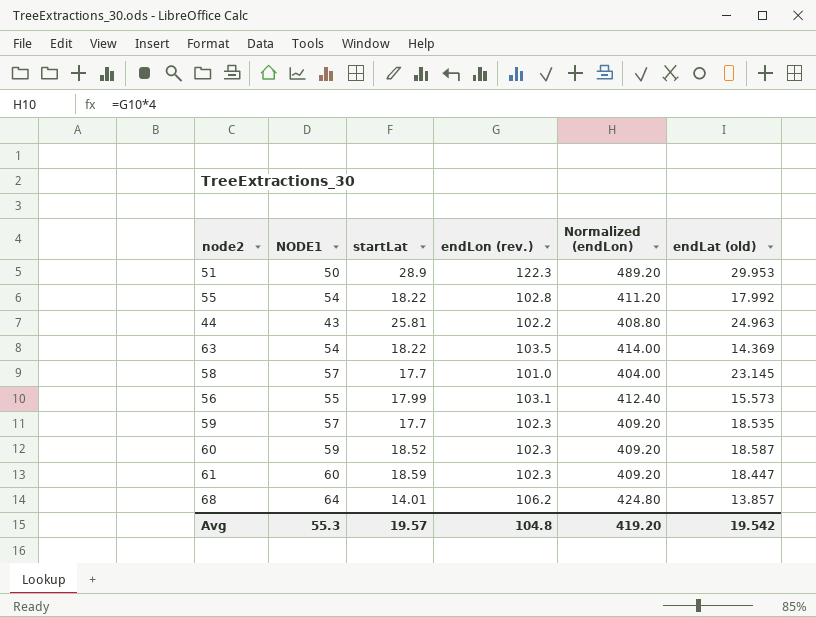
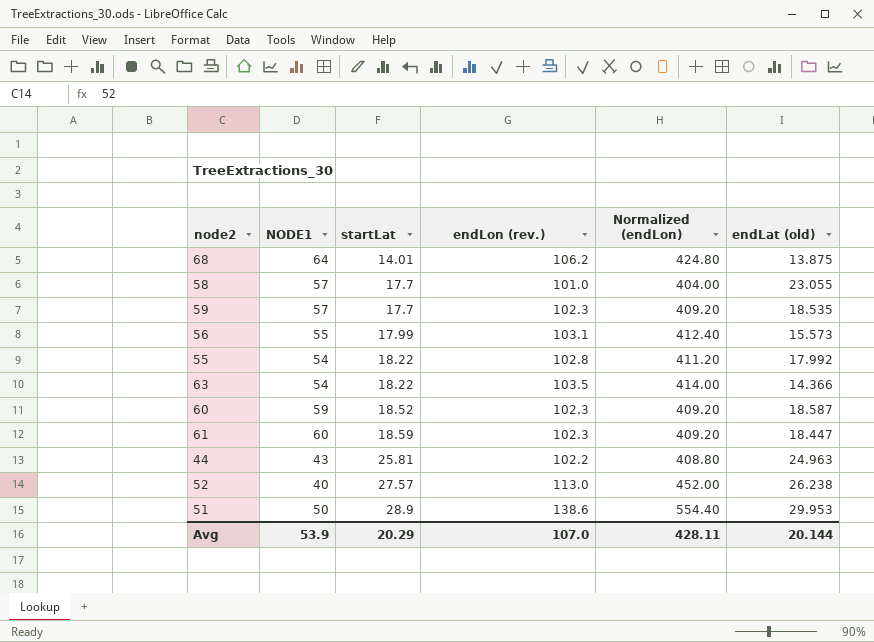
row order: none -> startLat ascending
68 | endLat (old): 13.857 -> 13.875
58 | endLat (old): 23.145 -> 23.055
63 | endLat (old): 14.369 -> 14.366
row 52: none -> 40 | 27.57 | 113.0 | 452.00 | 26.238
51 | endLon (rev.): 122.3 -> 138.6
51 | Normalized (endLon): 489.20 -> 554.40
Avg | NODE1: 55.3 -> 53.9
Avg | startLat: 19.57 -> 20.29
Avg | endLon (rev.): 104.8 -> 107.0
Avg | Normalized (endLon): 419.20 -> 428.11
Avg | endLat (old): 19.542 -> 20.144

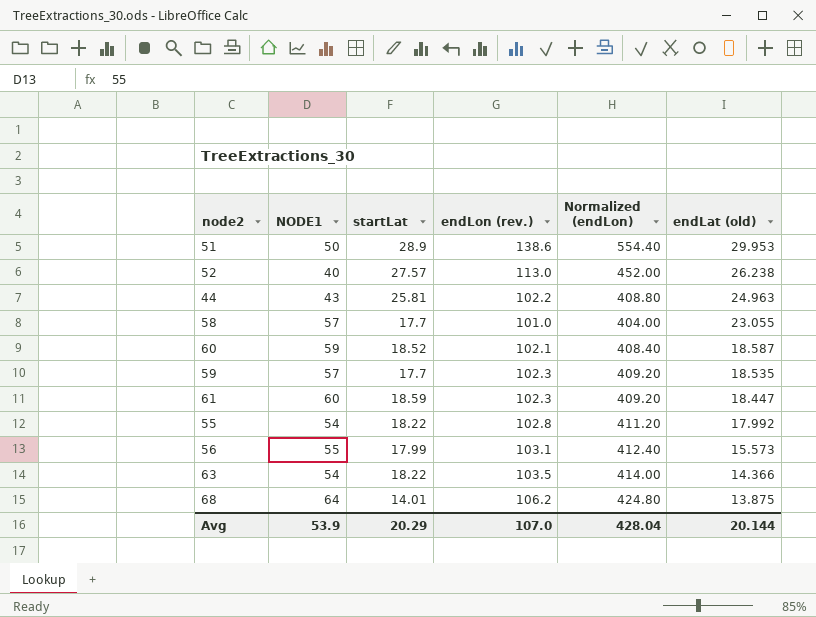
row order: startLat ascending -> endLat (old) descending
60 | endLon (rev.): 102.3 -> 102.1
60 | Normalized (endLon): 409.20 -> 408.40
Avg | Normalized (endLon): 428.11 -> 428.04

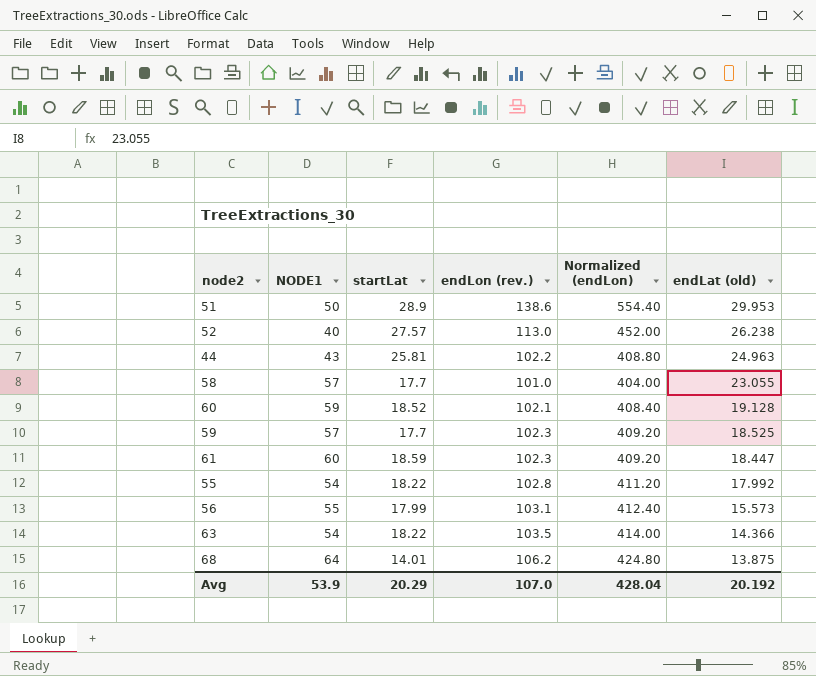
60 | endLat (old): 18.587 -> 19.128
59 | endLat (old): 18.535 -> 18.525
Avg | endLat (old): 20.144 -> 20.192

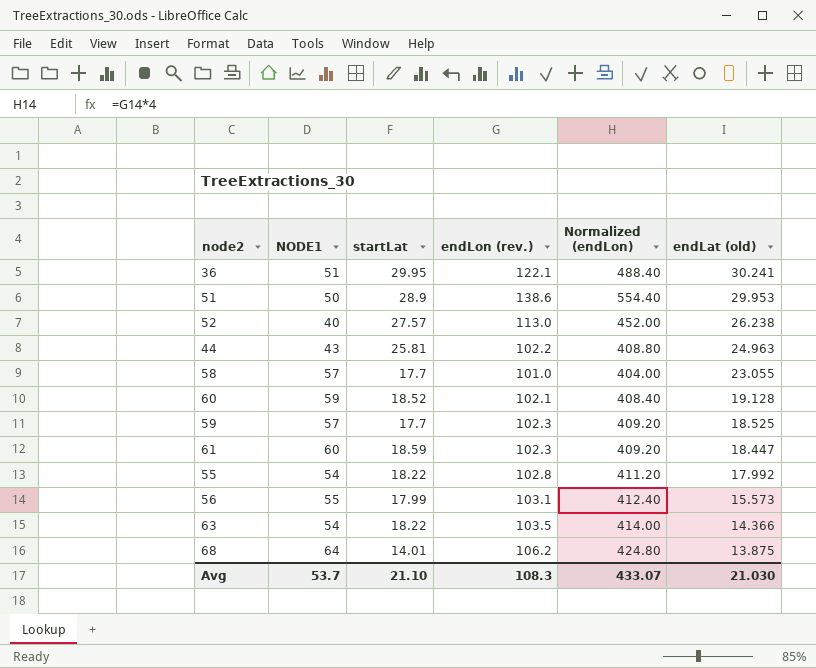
row 36: none -> 51 | 29.95 | 122.1 | 488.40 | 30.241
Avg | NODE1: 53.9 -> 53.7
Avg | startLat: 20.29 -> 21.10
Avg | endLon (rev.): 107.0 -> 108.3
Avg | Normalized (endLon): 428.04 -> 433.07
Avg | endLat (old): 20.192 -> 21.030

